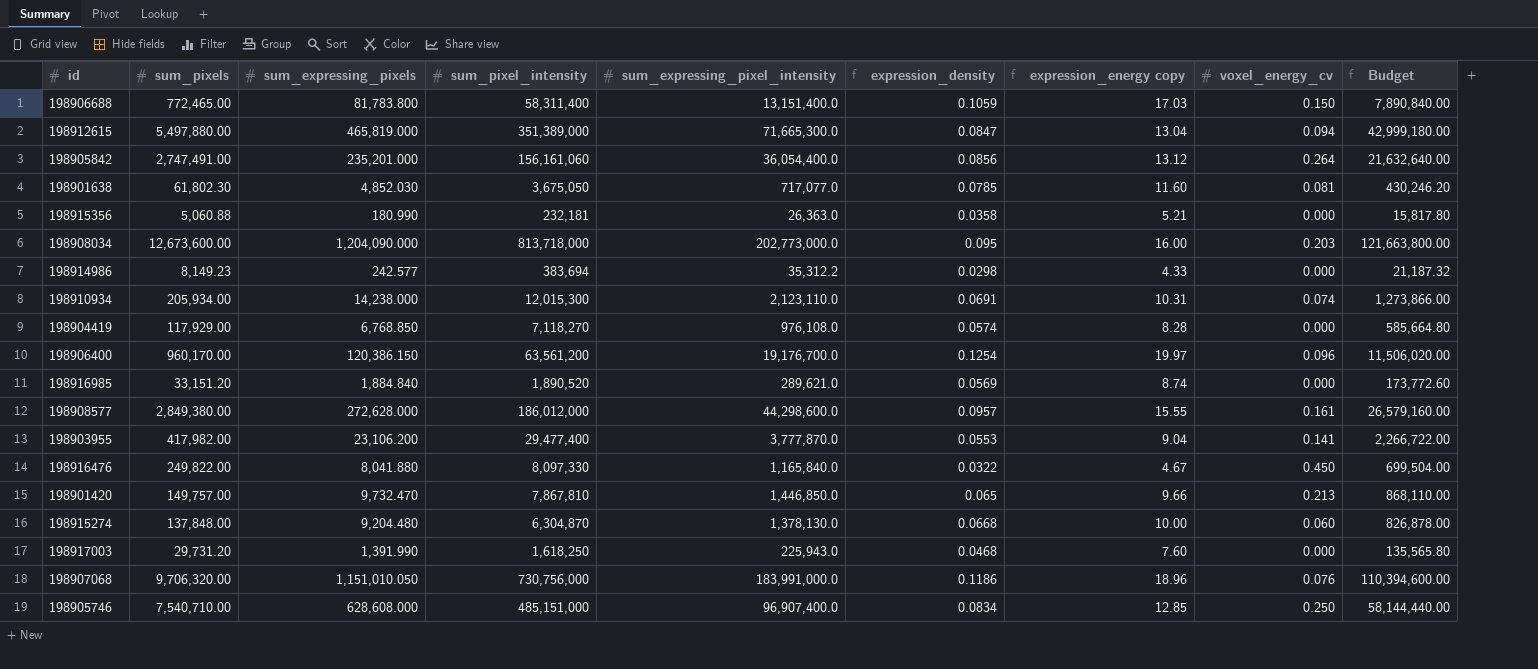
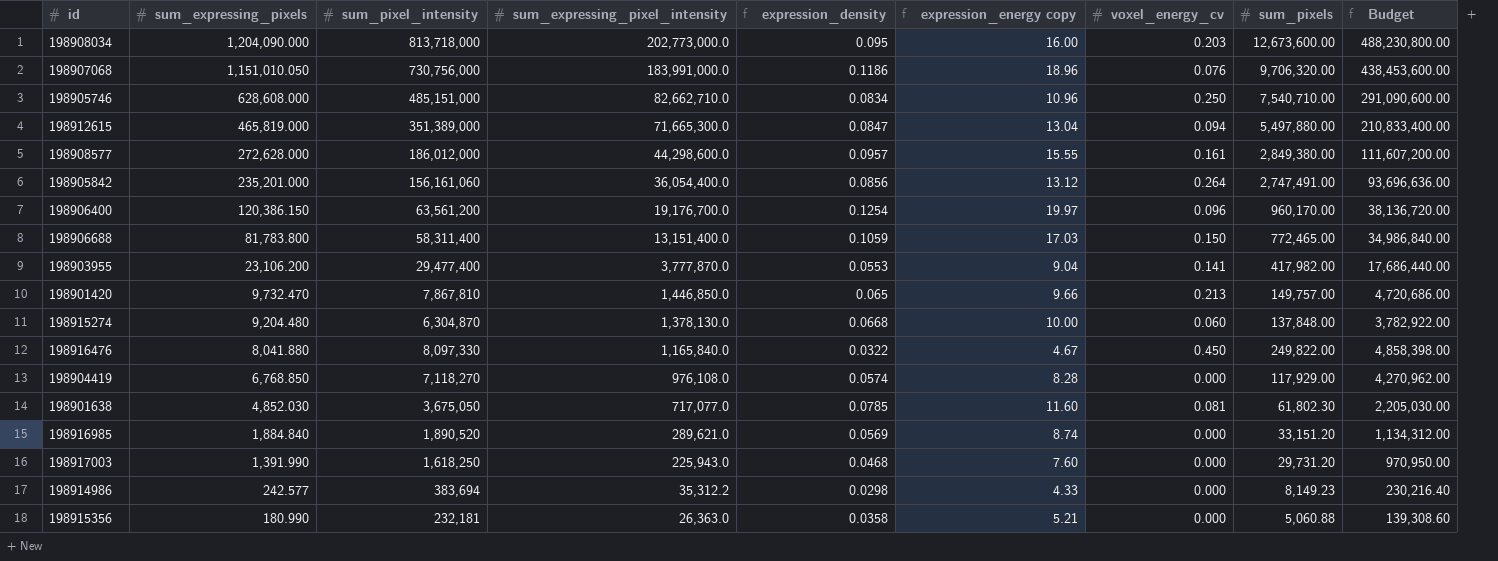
row order: none -> sum_expressing_pixels descending
column sum_pixels | position: 2 -> 8
column Budget | formula: [sum_expressing_pixel_intensity] * 0.6 -> [sum_pixel_intensity] * 0.6
row 198910934: 205,934.00 | 14,238.000 | 12,015,300 | 2,123,110.0 | 0.0691 | 10.31 | 0.074 | 1,273,866.00 -> none
198905746 | sum_expressing_pixel_intensity: 96,907,400.0 -> 82,662,710.0
198905746 | expression_energy copy: 12.85 -> 10.96

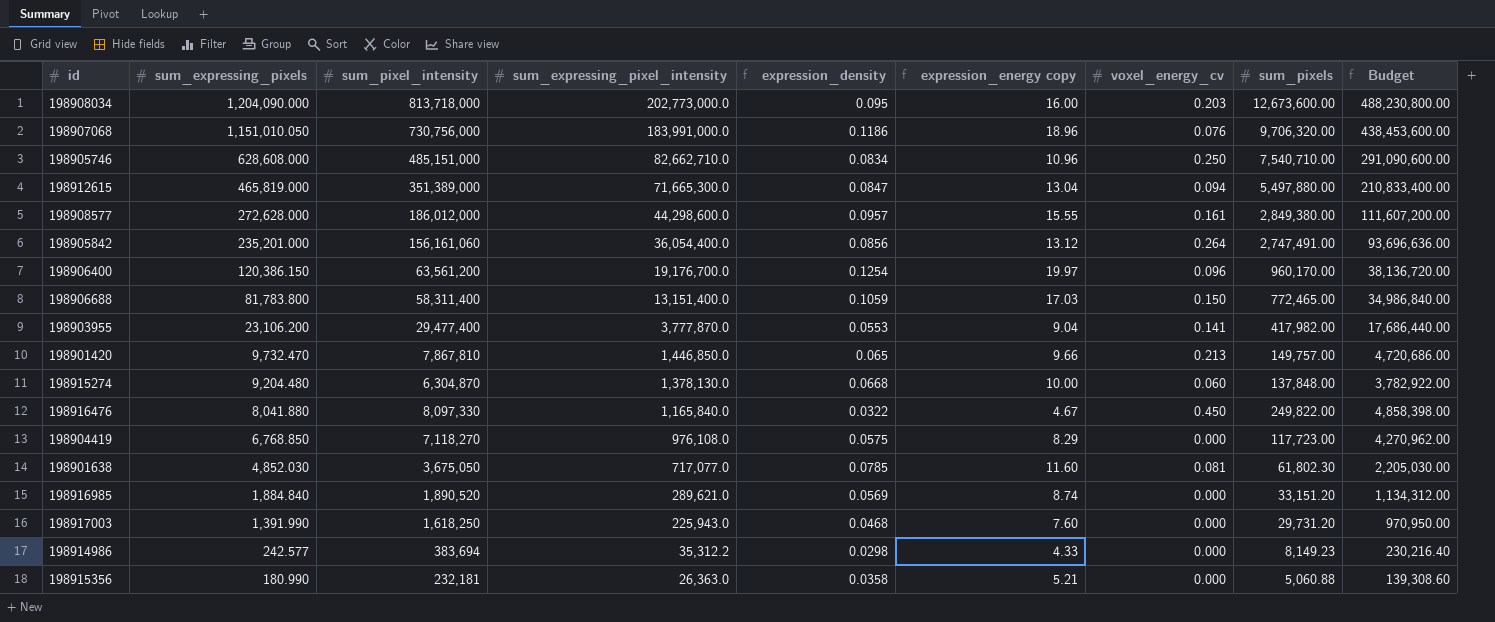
198904419 | expression_density: 0.0574 -> 0.0575
198904419 | expression_energy copy: 8.28 -> 8.29
198904419 | sum_pixels: 117,929.00 -> 117,723.00

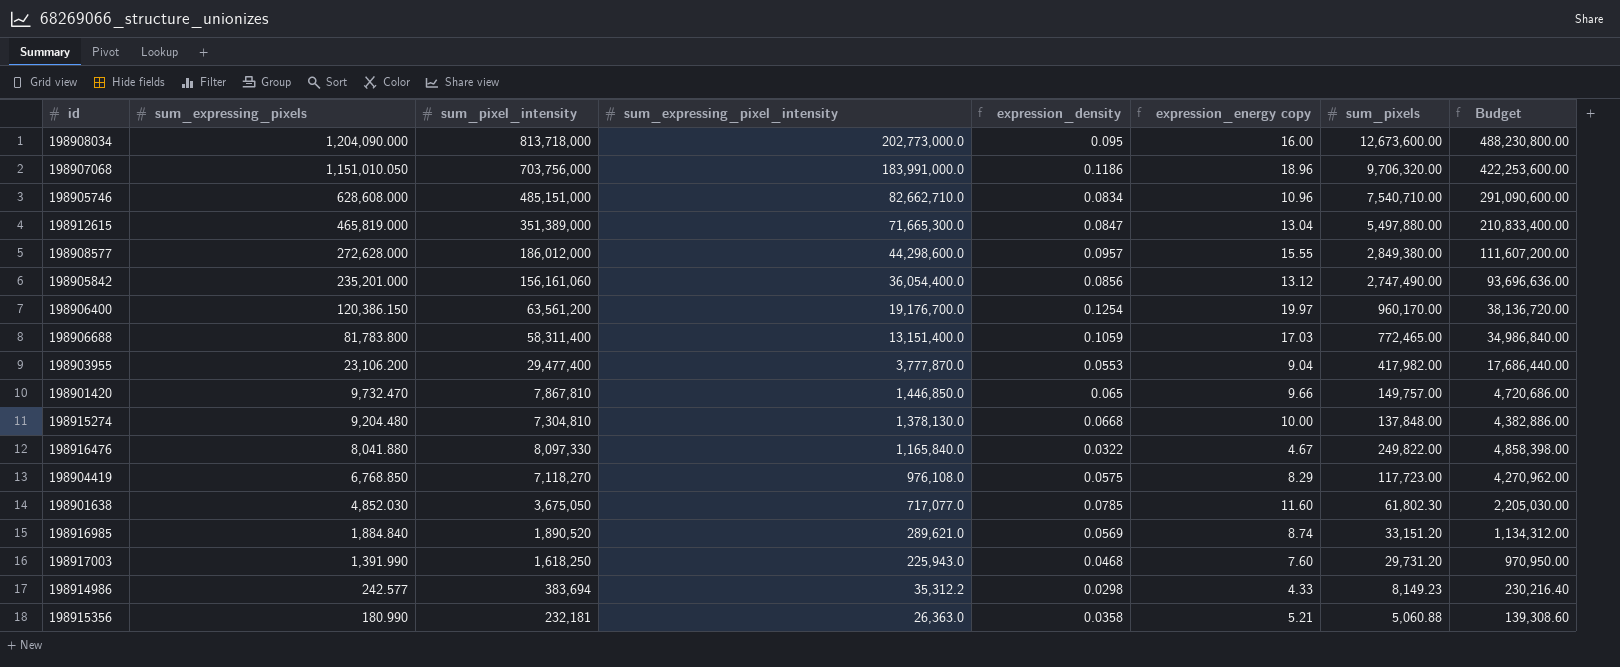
column voxel_energy_cv | position: 7 -> none
198907068 | sum_pixel_intensity: 730,756,000 -> 703,756,000
198907068 | Budget: 438,453,600.00 -> 422,253,600.00
198905842 | sum_pixels: 2,747,491.00 -> 2,747,490.00
198915274 | sum_pixel_intensity: 6,304,870 -> 7,304,810
198915274 | Budget: 3,782,922.00 -> 4,382,886.00

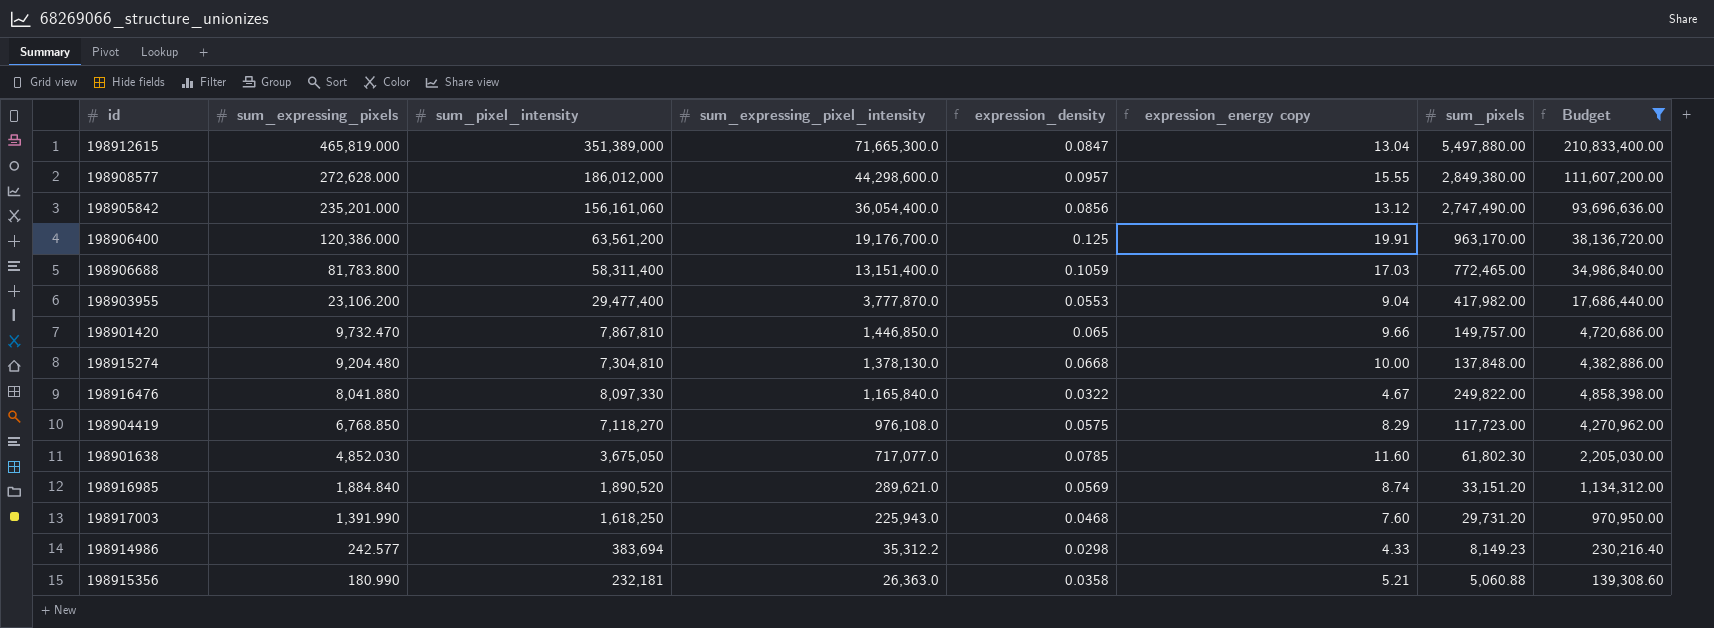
filter: none -> Budget <= 210,833,400.00
198906400 | sum_expressing_pixels: 120,386.150 -> 120,386.000
198906400 | expression_density: 0.1254 -> 0.125
198906400 | expression_energy copy: 19.97 -> 19.91
198906400 | sum_pixels: 960,170.00 -> 963,170.00

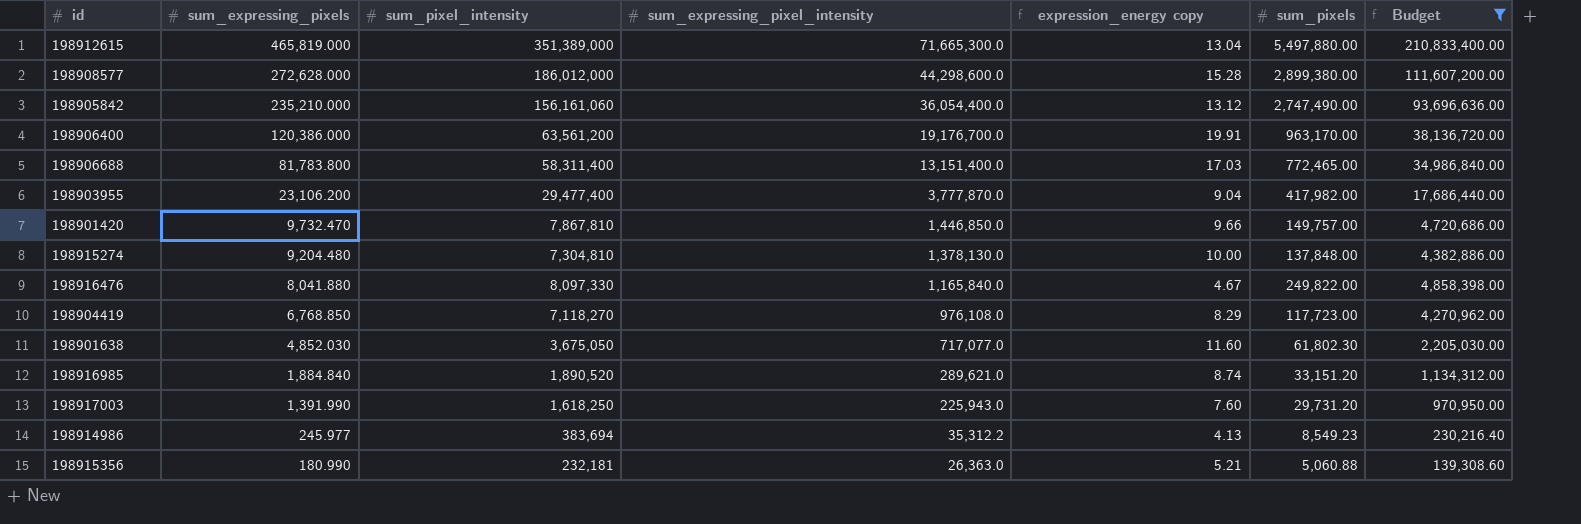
column expression_density | formula: [sum_expressing_pixels] / [sum_pixels] -> none
198908577 | expression_energy copy: 15.55 -> 15.28
198908577 | sum_pixels: 2,849,380.00 -> 2,899,380.00
198905842 | sum_expressing_pixels: 235,201.000 -> 235,210.000
198914986 | sum_expressing_pixels: 242.577 -> 245.977
198914986 | expression_energy copy: 4.33 -> 4.13
198914986 | sum_pixels: 8,149.23 -> 8,549.23

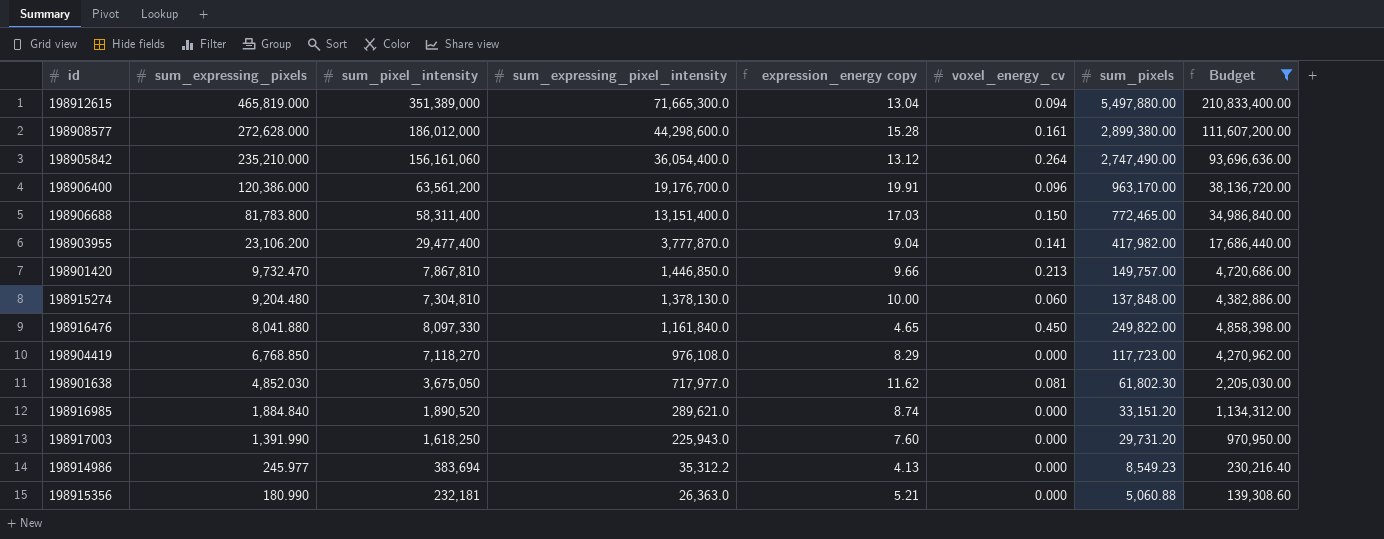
column voxel_energy_cv | position: none -> 6
198916476 | sum_expressing_pixel_intensity: 1,165,840.0 -> 1,161,840.0
198916476 | expression_energy copy: 4.67 -> 4.65
198901638 | sum_expressing_pixel_intensity: 717,077.0 -> 717,977.0
198901638 | expression_energy copy: 11.60 -> 11.62

